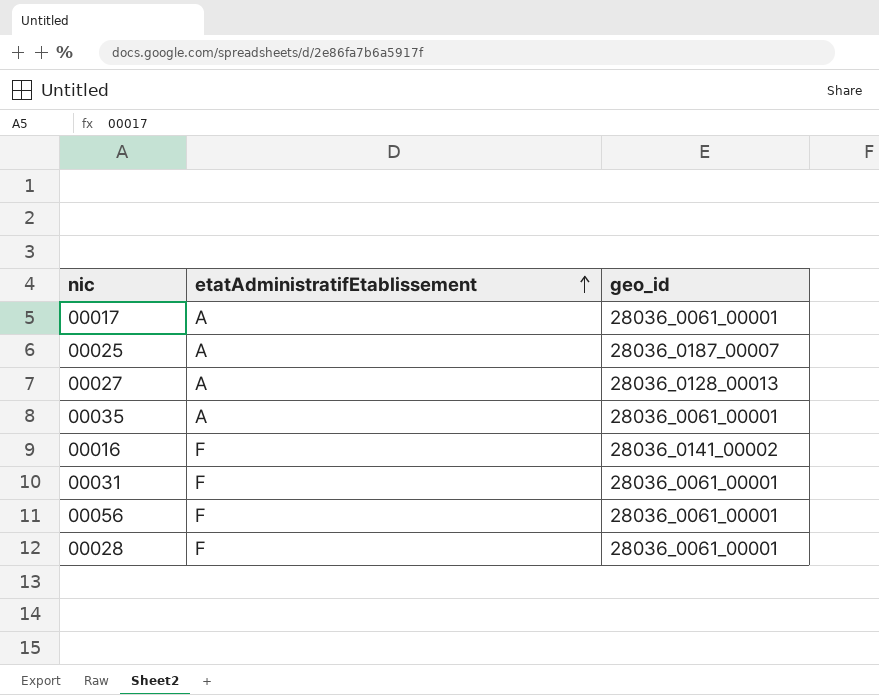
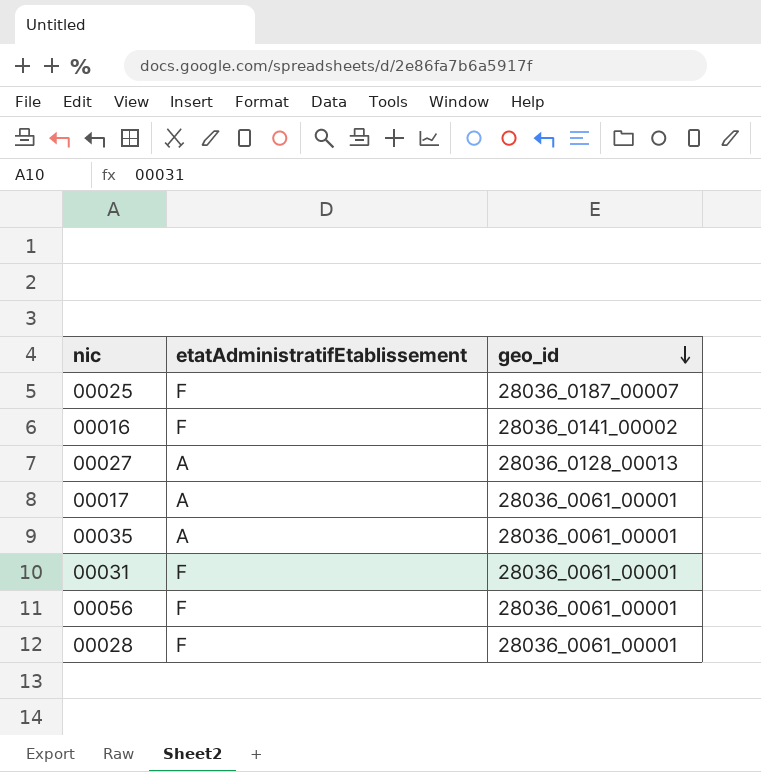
row order: etatAdministratifEtablissement ascending -> geo_id descending
00025 | etatAdministratifEtablissement: A -> F

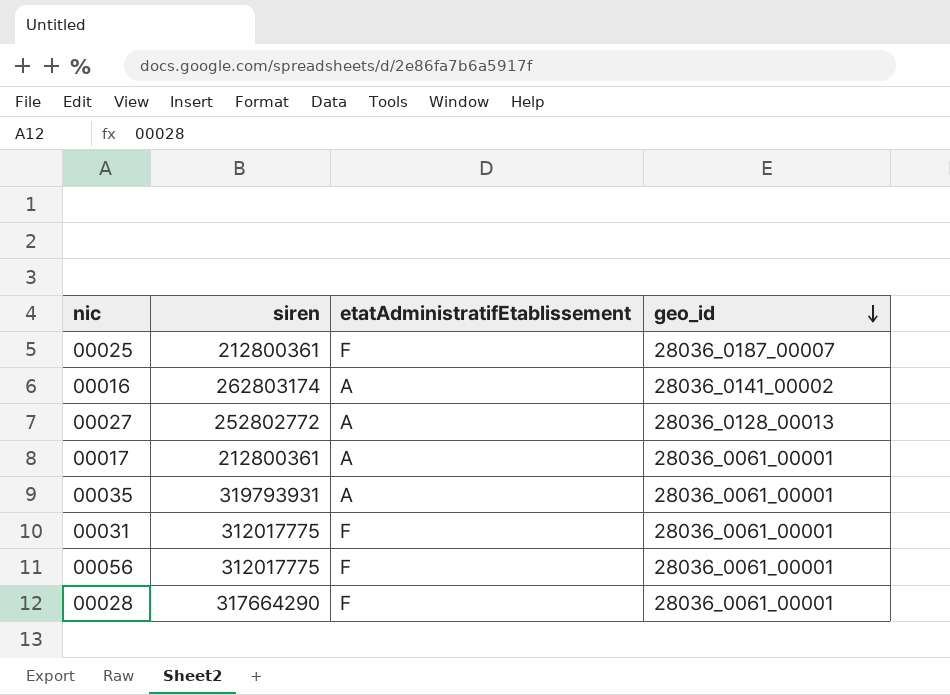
column siren | position: none -> 2
00016 | etatAdministratifEtablissement: F -> A

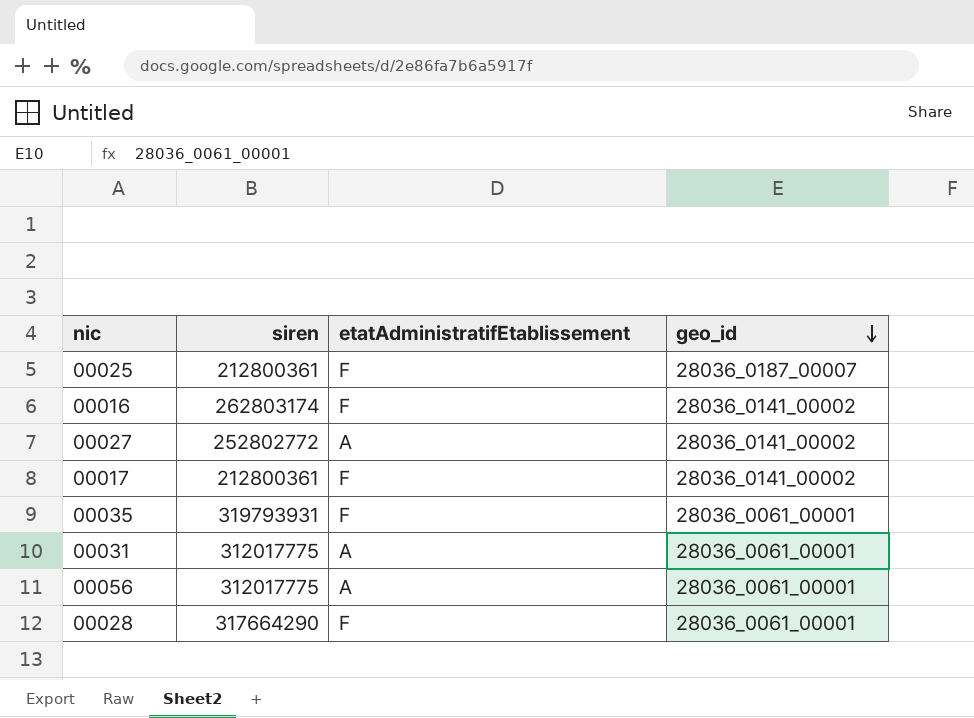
00016 | etatAdministratifEtablissement: A -> F
00027 | geo_id: 28036_0128_00013 -> 28036_0141_00002
00017 | etatAdministratifEtablissement: A -> F
00017 | geo_id: 28036_0061_00001 -> 28036_0141_00002
00035 | etatAdministratifEtablissement: A -> F
00031 | etatAdministratifEtablissement: F -> A
00056 | etatAdministratifEtablissement: F -> A

